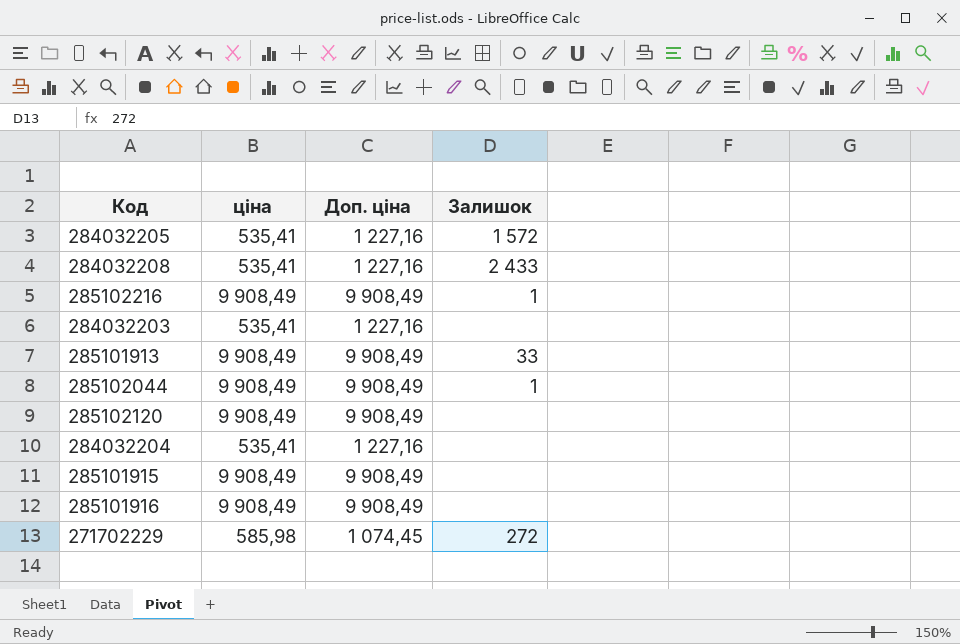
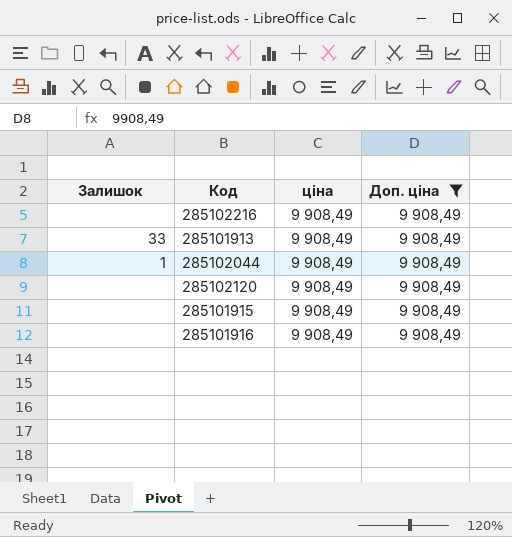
filter: none -> Доп. ціна = 9 908,49
column Залишок | position: 4 -> 1
285102216 | Залишок: 1 -> none

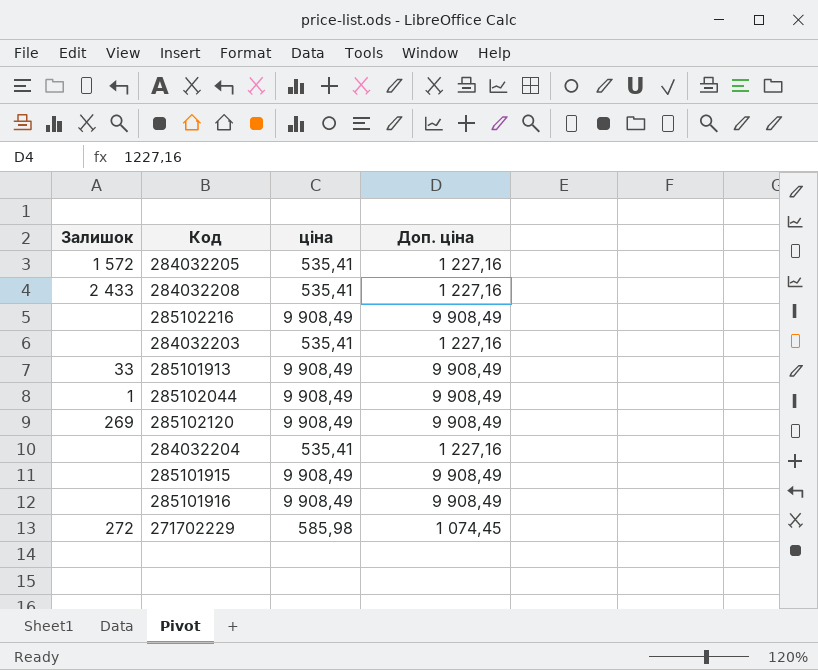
filter: Доп. ціна = 9 908,49 -> none
285102120 | Залишок: none -> 269

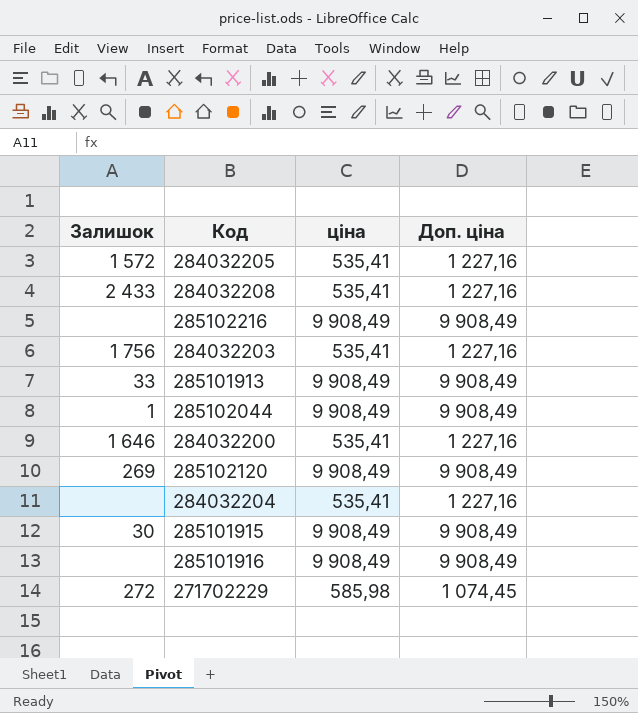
284032203 | Залишок: none -> 1 756
row 284032200: none -> 1 646 | 535,41 | 1 227,16
285101915 | Залишок: none -> 30

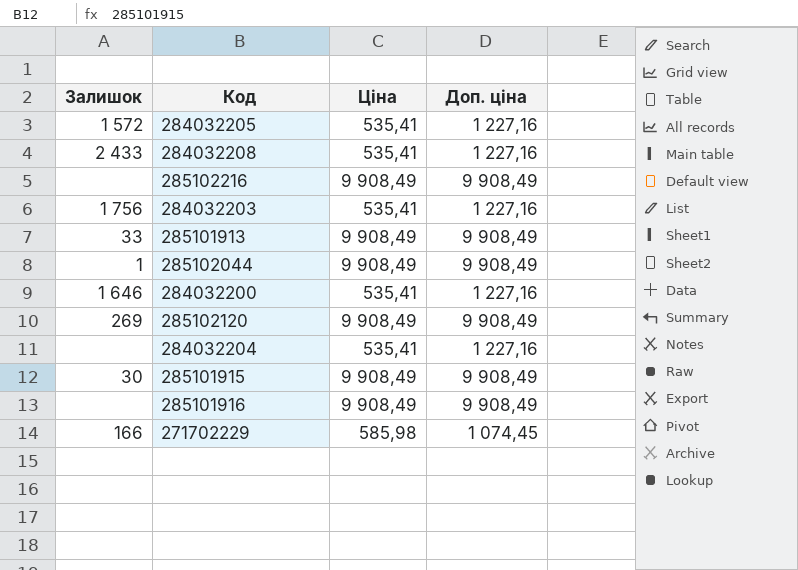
column name: ціна -> Ціна
271702229 | Залишок: 272 -> 166

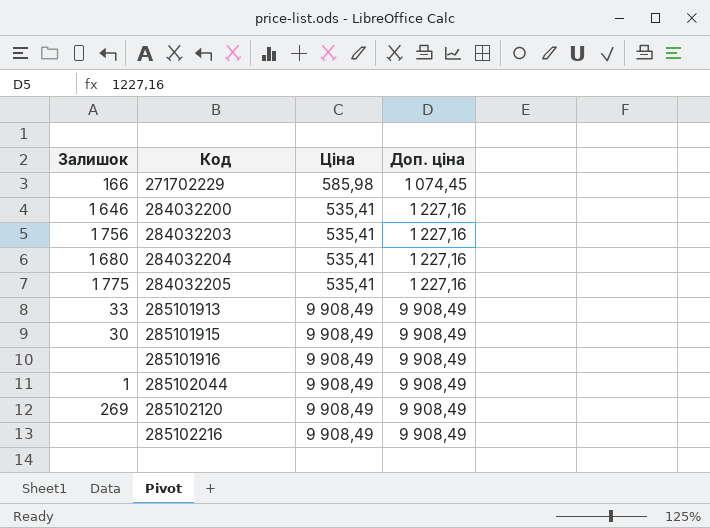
row order: none -> Код ascending
row 284032208: 2 433 | 535,41 | 1 227,16 -> none
284032204 | Залишок: none -> 1 680
284032205 | Залишок: 1 572 -> 1 775

